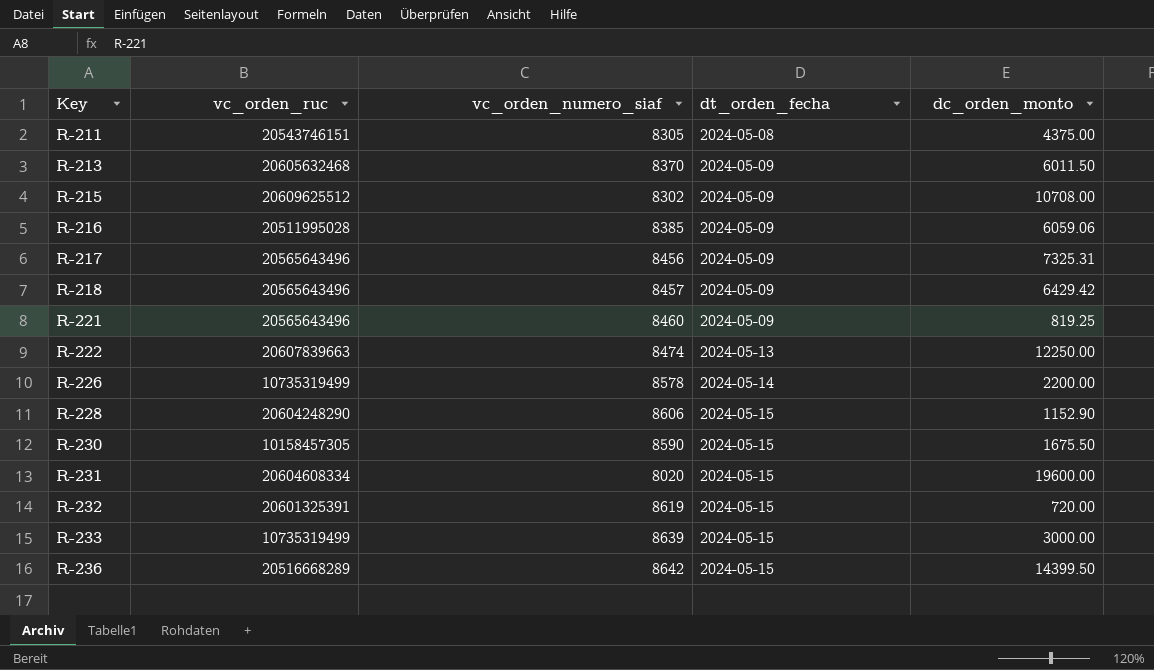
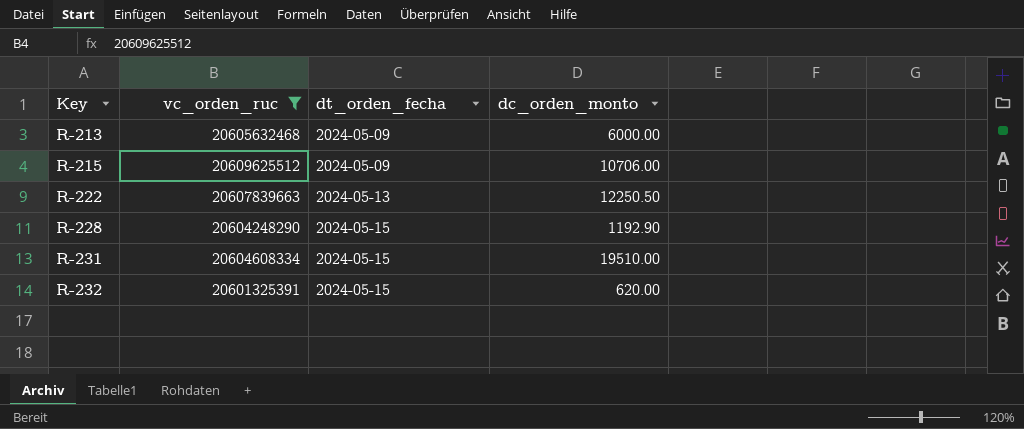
filter: none -> vc_orden_ruc >= 20601325391
column vc_orden_numero_siaf | position: 3 -> none
R-213 | dc_orden_monto: 6011.50 -> 6000.00
R-215 | dc_orden_monto: 10708.00 -> 10706.00
R-222 | dc_orden_monto: 12250.00 -> 12250.50
R-228 | dc_orden_monto: 1152.90 -> 1192.90
R-231 | dc_orden_monto: 19600.00 -> 19510.00
R-232 | dc_orden_monto: 720.00 -> 620.00

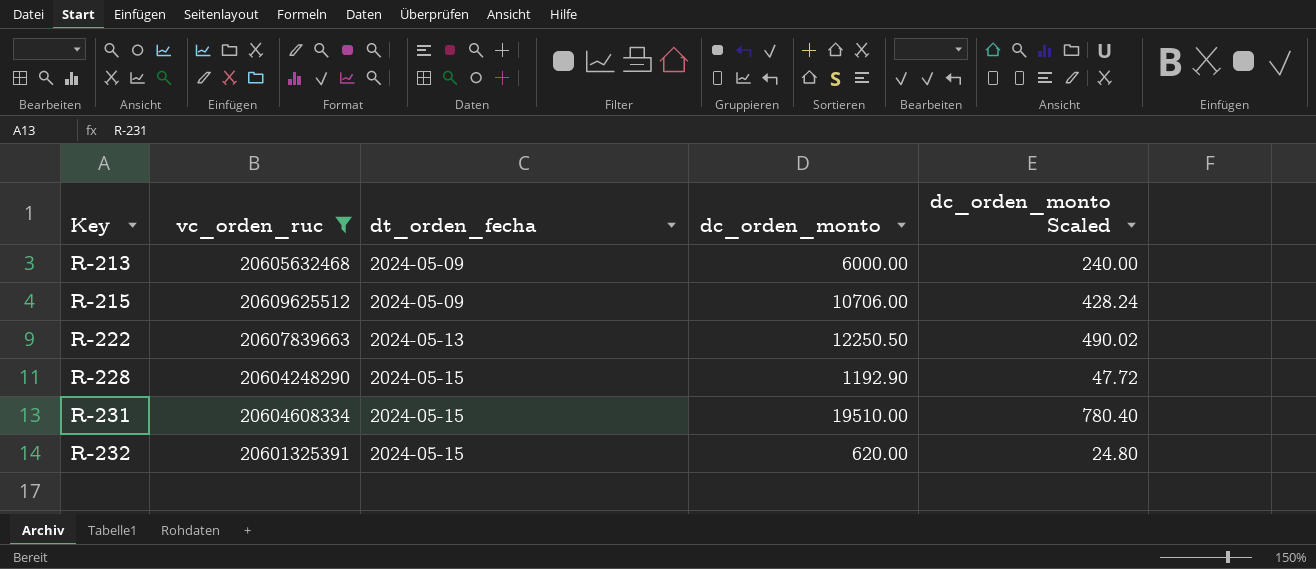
column dc_orden_monto Scaled | formula: none -> [dc_orden_monto] * 0.04

